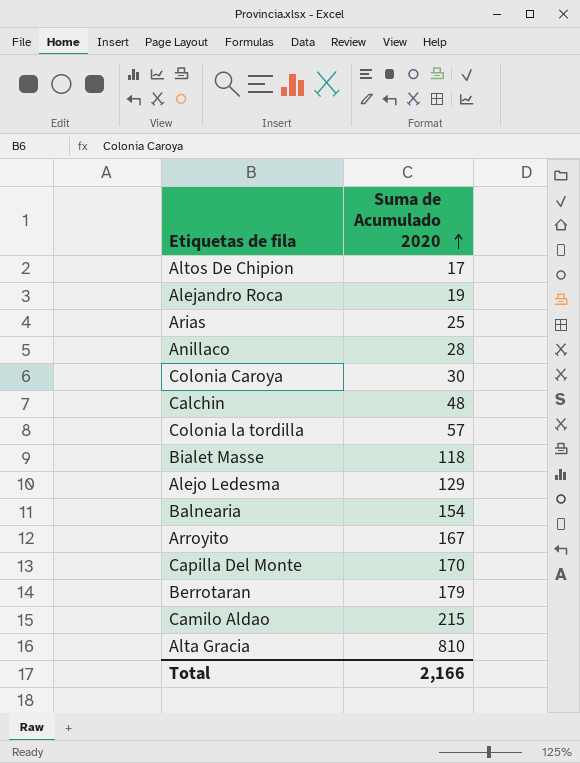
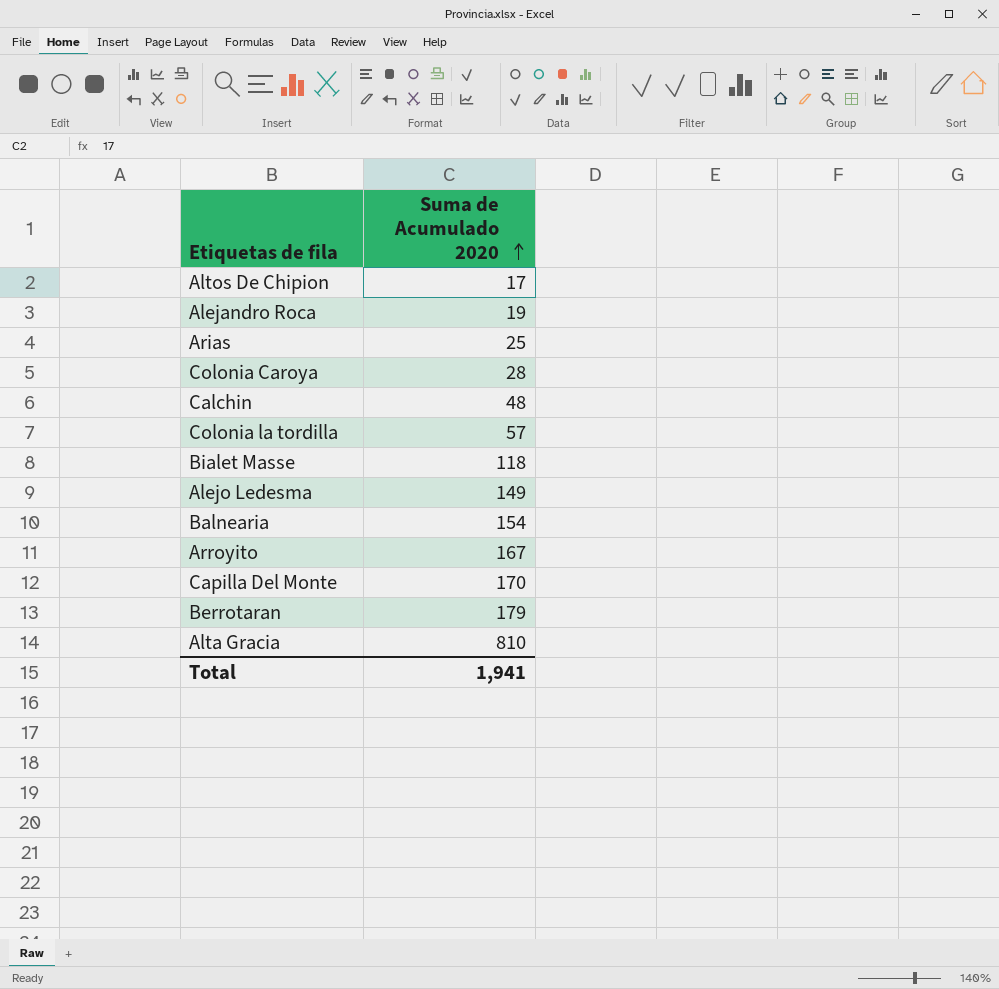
row Anillaco: 28 -> none
row Camilo Aldao: 215 -> none
Colonia Caroya | Suma de Acumulado 2020: 30 -> 28
Alejo Ledesma | Suma de Acumulado 2020: 129 -> 149
Total | Suma de Acumulado 2020: 2,166 -> 1,941

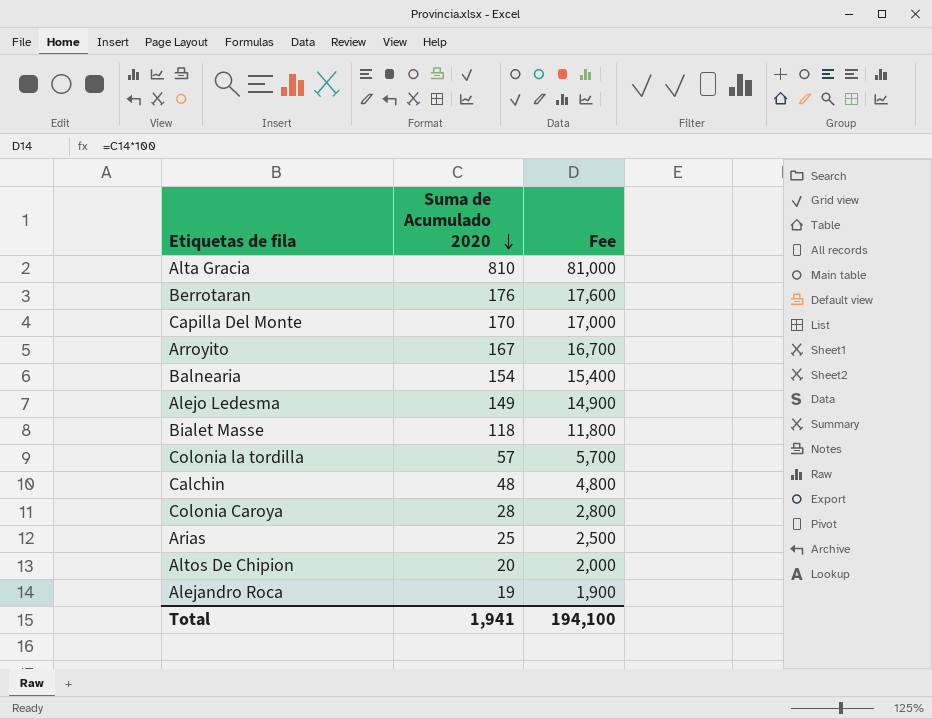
row order: Suma de Acumulado 2020 ascending -> Suma de Acumulado 2020 descending
column Fee | formula: none -> [Suma de Acumulado 2020] * 100
Berrotaran | Suma de Acumulado 2020: 179 -> 176
Altos De Chipion | Suma de Acumulado 2020: 17 -> 20

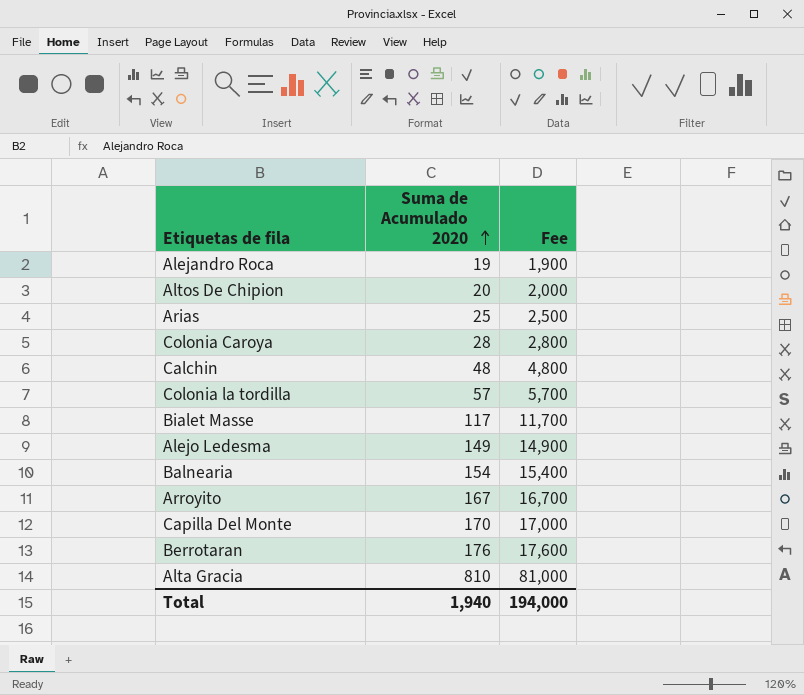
row order: Suma de Acumulado 2020 descending -> Suma de Acumulado 2020 ascending
Bialet Masse | Suma de Acumulado 2020: 118 -> 117
Bialet Masse | Fee: 11,800 -> 11,700
Total | Suma de Acumulado 2020: 1,941 -> 1,940
Total | Fee: 194,100 -> 194,000

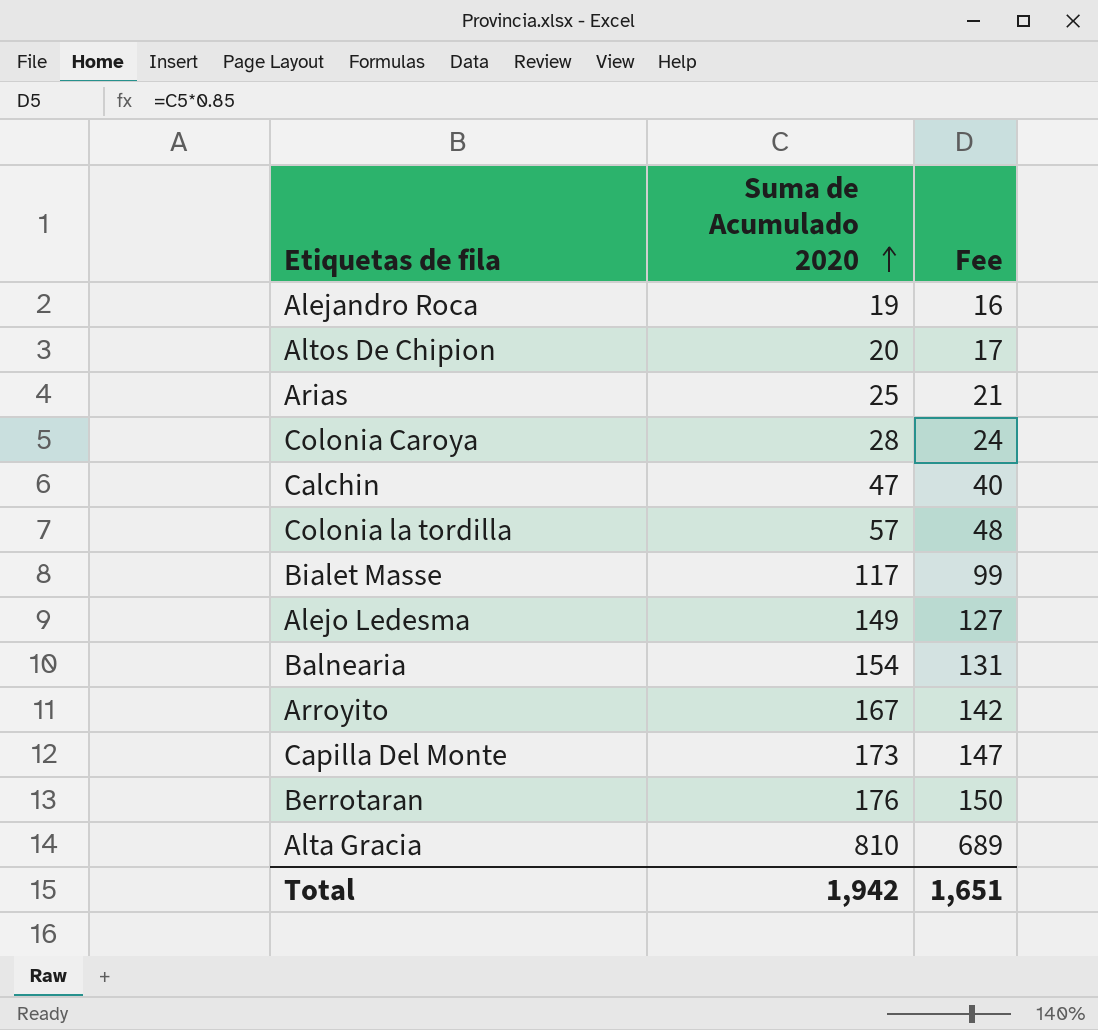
column Fee | formula: [Suma de Acumulado 2020] * 100 -> [Suma de Acumulado 2020] * 0.85
Calchin | Suma de Acumulado 2020: 48 -> 47
Capilla Del Monte | Suma de Acumulado 2020: 170 -> 173
Total | Suma de Acumulado 2020: 1,940 -> 1,942
Total | Fee: 194,000 -> 1,651

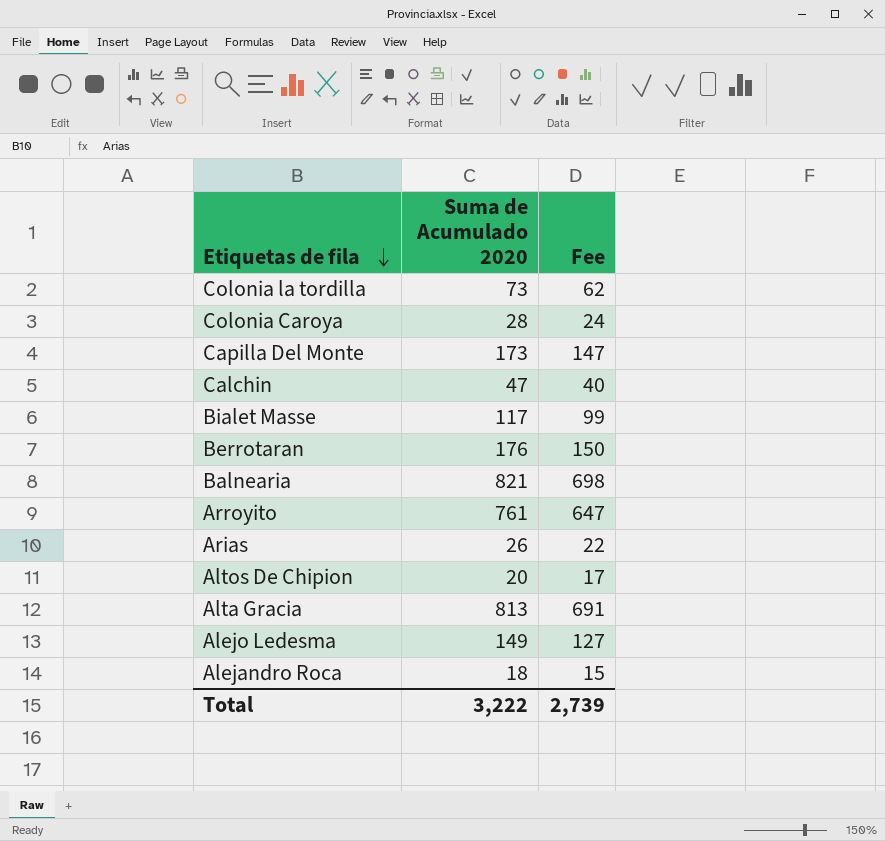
row order: Suma de Acumulado 2020 ascending -> Etiquetas de fila descending
Colonia la tordilla | Suma de Acumulado 2020: 57 -> 73
Colonia la tordilla | Fee: 48 -> 62
Balnearia | Suma de Acumulado 2020: 154 -> 821
Balnearia | Fee: 131 -> 698
Arroyito | Suma de Acumulado 2020: 167 -> 761
Arroyito | Fee: 142 -> 647
Arias | Suma de Acumulado 2020: 25 -> 26
Arias | Fee: 21 -> 22
Alta Gracia | Suma de Acumulado 2020: 810 -> 813
Alta Gracia | Fee: 689 -> 691
Alejandro Roca | Suma de Acumulado 2020: 19 -> 18
Alejandro Roca | Fee: 16 -> 15
Total | Suma de Acumulado 2020: 1,942 -> 3,222
Total | Fee: 1,651 -> 2,739

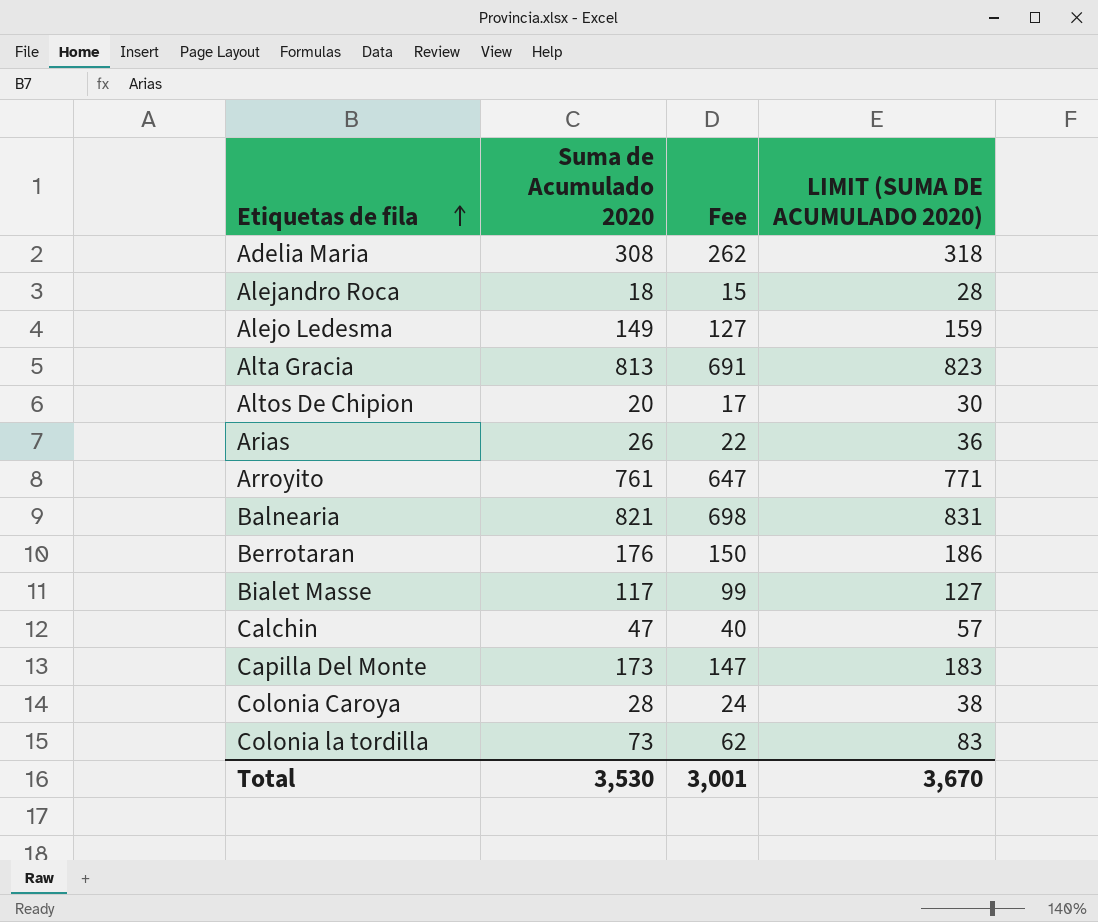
row order: Etiquetas de fila descending -> Etiquetas de fila ascending
column LIMIT (SUMA DE ACUMULADO 2020) | formula: none -> [Suma de Acumulado 2020] + 10
row Adelia Maria: none -> 308 | 262 | 318
Total | Suma de Acumulado 2020: 3,222 -> 3,530
Total | Fee: 2,739 -> 3,001

